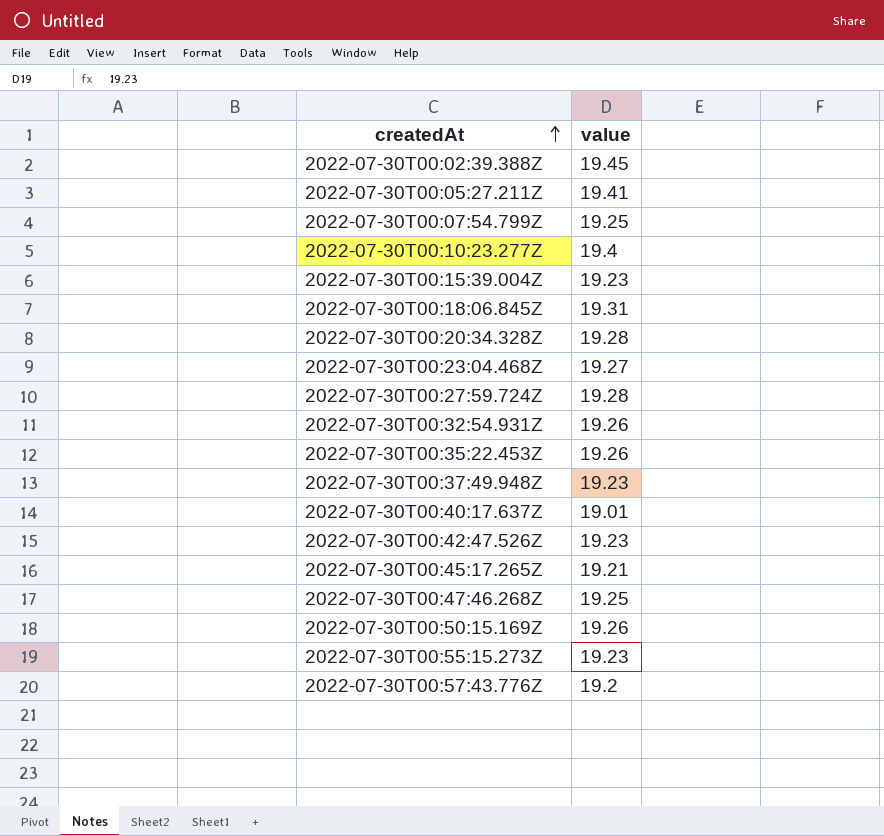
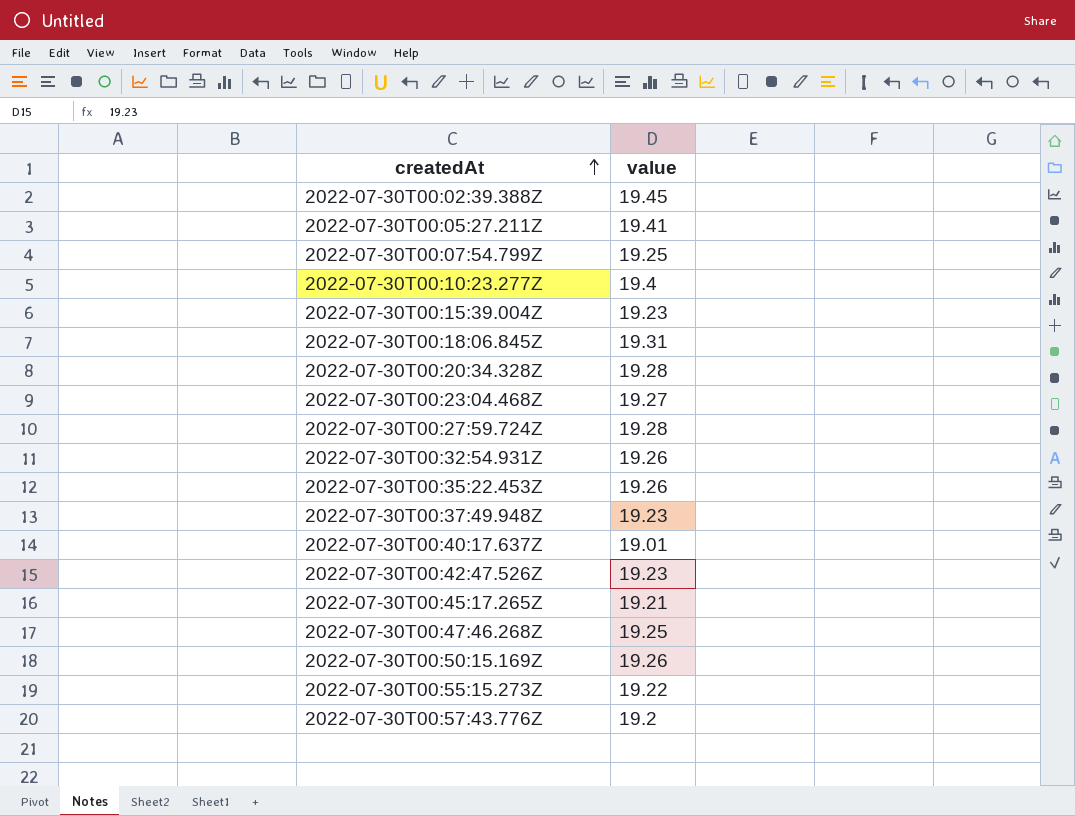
2022-07-30T00:55:15.273Z | value: 19.23 -> 19.22

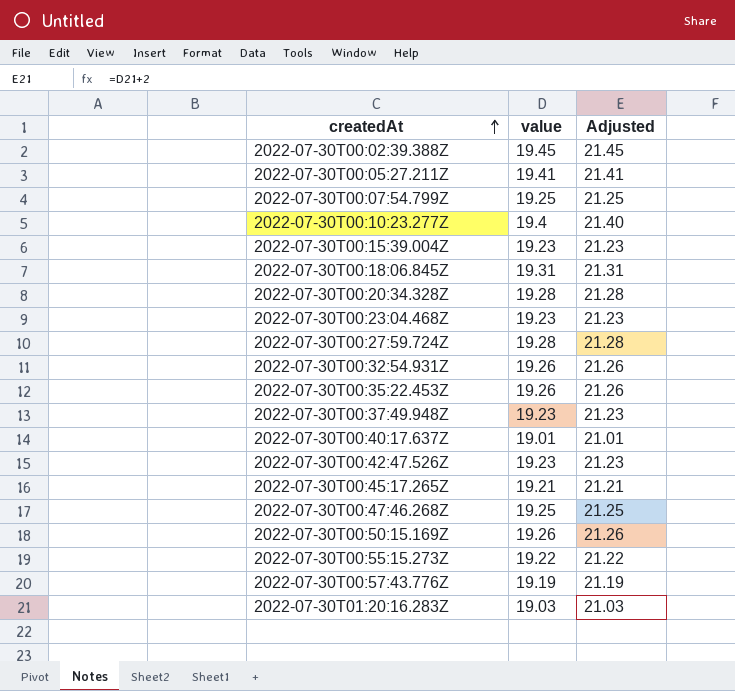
column Adjusted | formula: none -> [value] + 2
2022-07-30T00:23:04.468Z | value: 19.27 -> 19.23
2022-07-30T00:57:43.776Z | value: 19.2 -> 19.19
row 2022-07-30T01:20:16.283Z: none -> 19.03 | 21.03

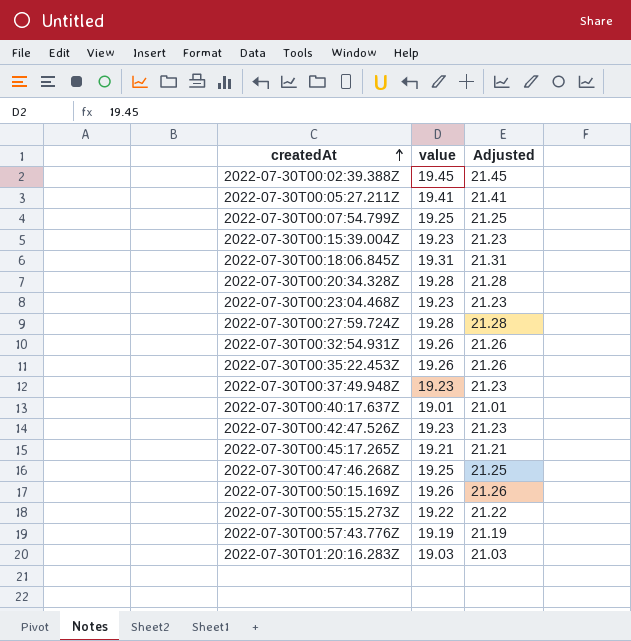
row 2022-07-30T00:10:23.277Z: 19.4 | 21.40 -> none

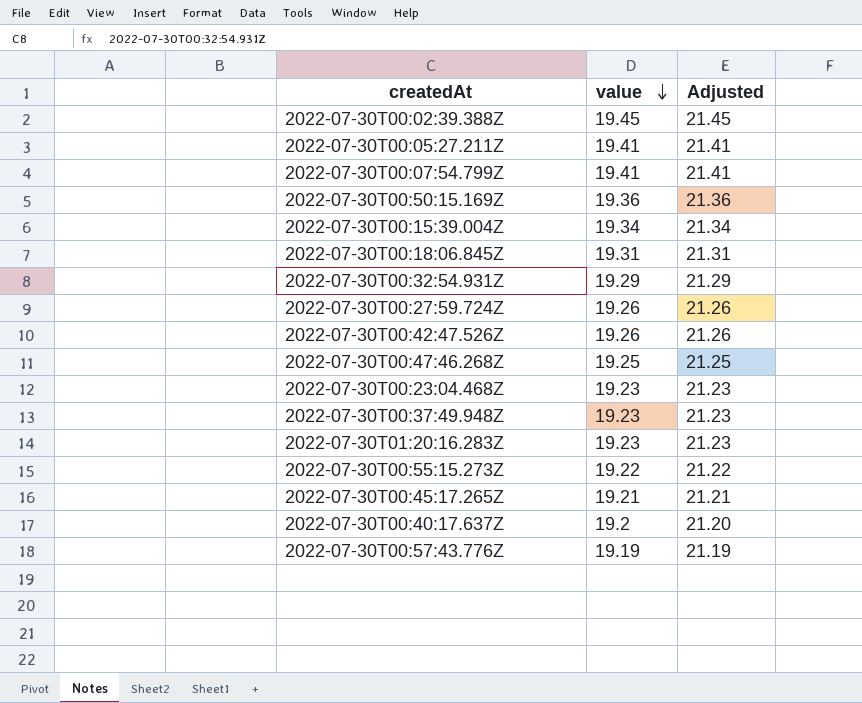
row order: createdAt ascending -> value descending
row 2022-07-30T00:20:34.328Z: 19.28 | 21.28 -> none
row 2022-07-30T00:35:22.453Z: 19.26 | 21.26 -> none
2022-07-30T00:07:54.799Z | value: 19.25 -> 19.41
2022-07-30T00:07:54.799Z | Adjusted: 21.25 -> 21.41
2022-07-30T00:50:15.169Z | value: 19.26 -> 19.36
2022-07-30T00:50:15.169Z | Adjusted: 21.26 -> 21.36
2022-07-30T00:15:39.004Z | value: 19.23 -> 19.34
2022-07-30T00:15:39.004Z | Adjusted: 21.23 -> 21.34
2022-07-30T00:32:54.931Z | value: 19.26 -> 19.29
2022-07-30T00:32:54.931Z | Adjusted: 21.26 -> 21.29
2022-07-30T00:27:59.724Z | value: 19.28 -> 19.26
2022-07-30T00:27:59.724Z | Adjusted: 21.28 -> 21.26
2022-07-30T00:42:47.526Z | value: 19.23 -> 19.26
2022-07-30T00:42:47.526Z | Adjusted: 21.23 -> 21.26
2022-07-30T01:20:16.283Z | value: 19.03 -> 19.23
2022-07-30T01:20:16.283Z | Adjusted: 21.03 -> 21.23
2022-07-30T00:40:17.637Z | value: 19.01 -> 19.2
2022-07-30T00:40:17.637Z | Adjusted: 21.01 -> 21.20

